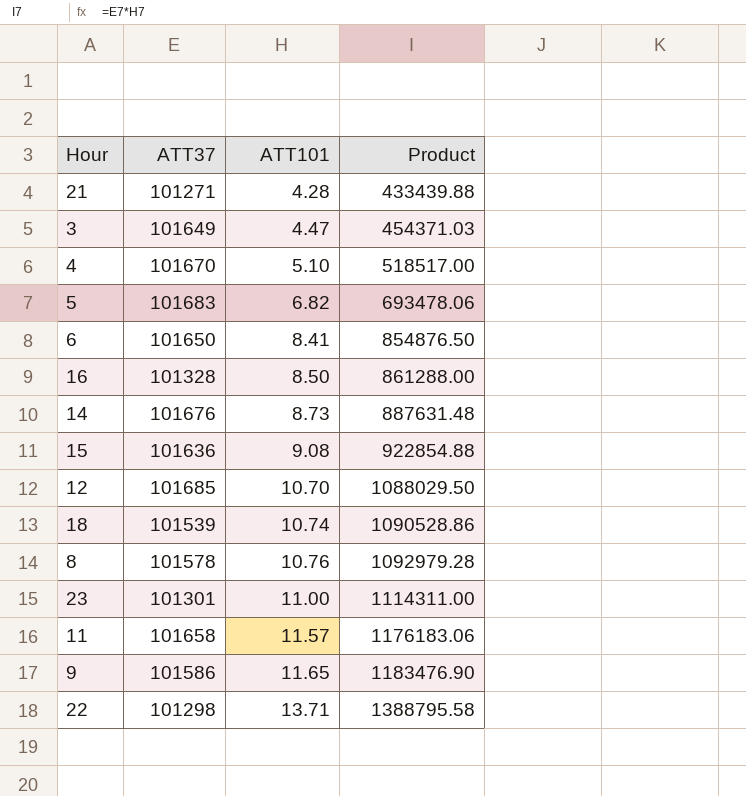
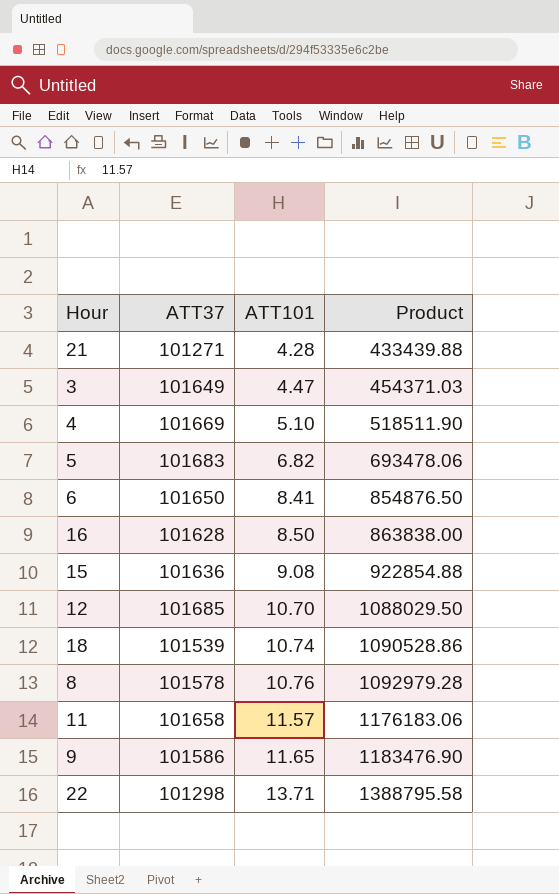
row 14: 101676 | 8.73 | 887631.48 -> none
row 23: 101301 | 11.00 | 1114311.00 -> none
4 | ATT37: 101670 -> 101669
4 | Product: 518517.00 -> 518511.90
16 | ATT37: 101328 -> 101628
16 | Product: 861288.00 -> 863838.00

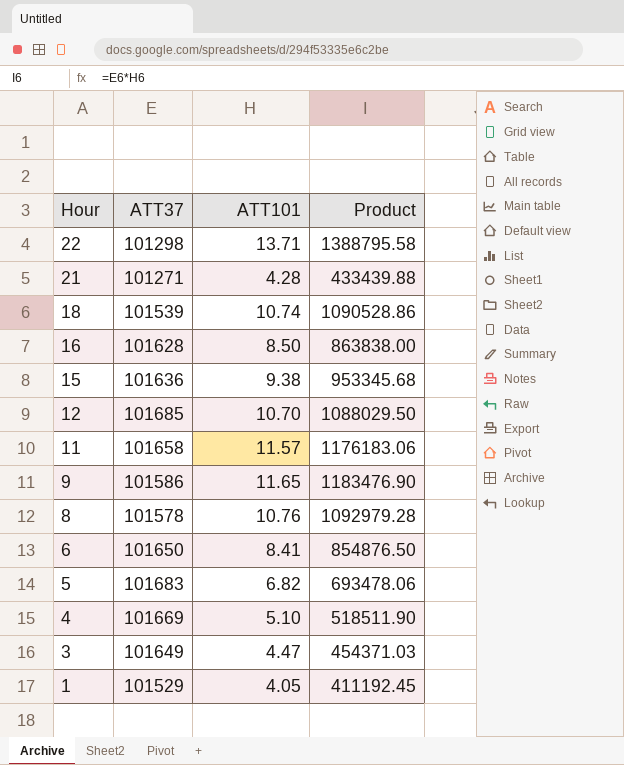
row order: ATT101 ascending -> Hour descending
15 | ATT101: 9.08 -> 9.38
15 | Product: 922854.88 -> 953345.68
row 1: none -> 101529 | 4.05 | 411192.45

